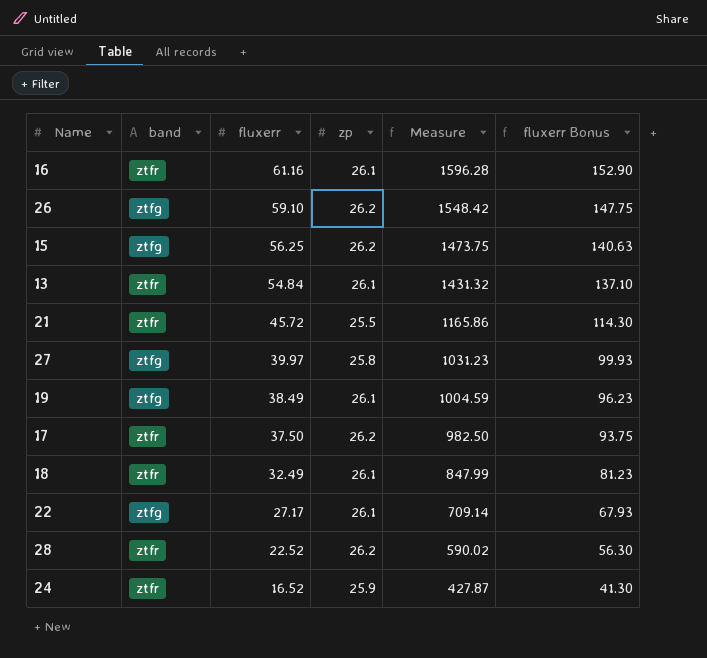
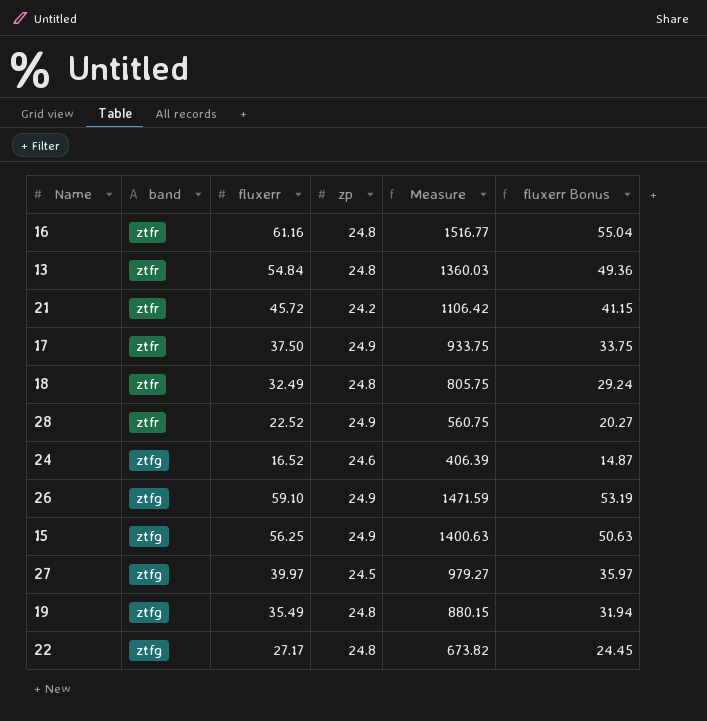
row order: fluxerr descending -> band descending
column fluxerr Bonus | formula: [fluxerr] * 2.5 -> [fluxerr] * 0.9
16 | zp: 26.1 -> 24.8
16 | Measure: 1596.28 -> 1516.77
13 | zp: 26.1 -> 24.8
13 | Measure: 1431.32 -> 1360.03
21 | zp: 25.5 -> 24.2
21 | Measure: 1165.86 -> 1106.42
17 | zp: 26.2 -> 24.9
17 | Measure: 982.50 -> 933.75
18 | zp: 26.1 -> 24.8
18 | Measure: 847.99 -> 805.75
28 | zp: 26.2 -> 24.9
28 | Measure: 590.02 -> 560.75
24 | band: ztfr -> ztfg
24 | zp: 25.9 -> 24.6
24 | Measure: 427.87 -> 406.39
26 | zp: 26.2 -> 24.9
26 | Measure: 1548.42 -> 1471.59
15 | zp: 26.2 -> 24.9
15 | Measure: 1473.75 -> 1400.63
27 | zp: 25.8 -> 24.5
27 | Measure: 1031.23 -> 979.27
19 | fluxerr: 38.49 -> 35.49
19 | zp: 26.1 -> 24.8
19 | Measure: 1004.59 -> 880.15
22 | zp: 26.1 -> 24.8
22 | Measure: 709.14 -> 673.82

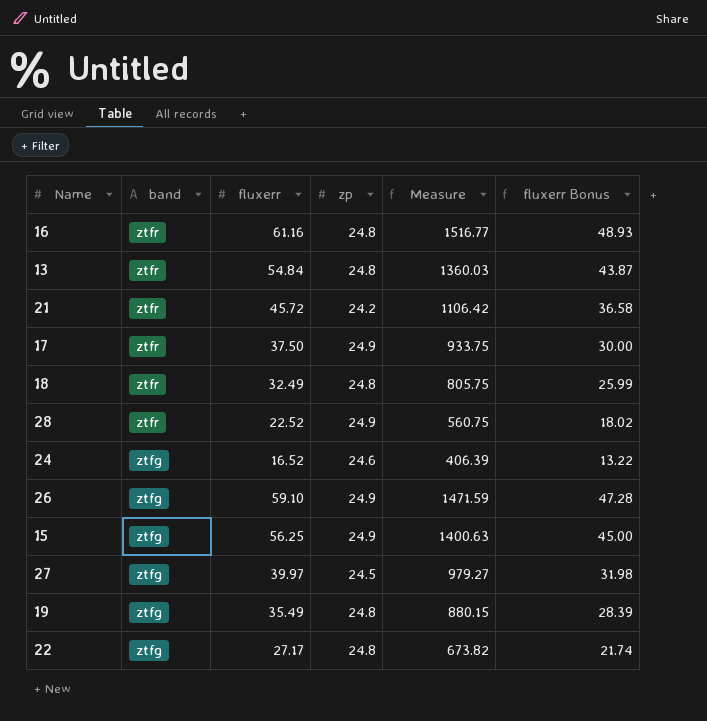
column fluxerr Bonus | formula: [fluxerr] * 0.9 -> [fluxerr] * 0.8

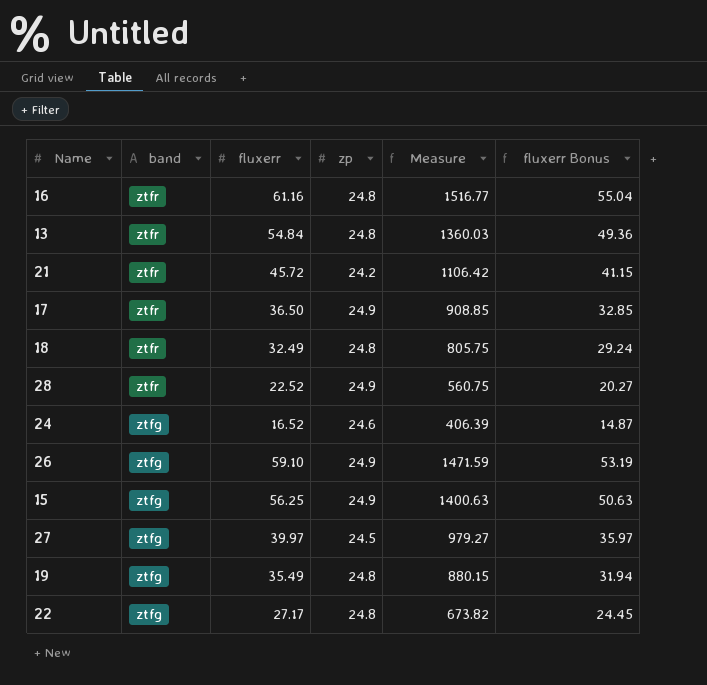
column fluxerr Bonus | formula: [fluxerr] * 0.8 -> [fluxerr] * 0.9
17 | fluxerr: 37.50 -> 36.50
17 | Measure: 933.75 -> 908.85

